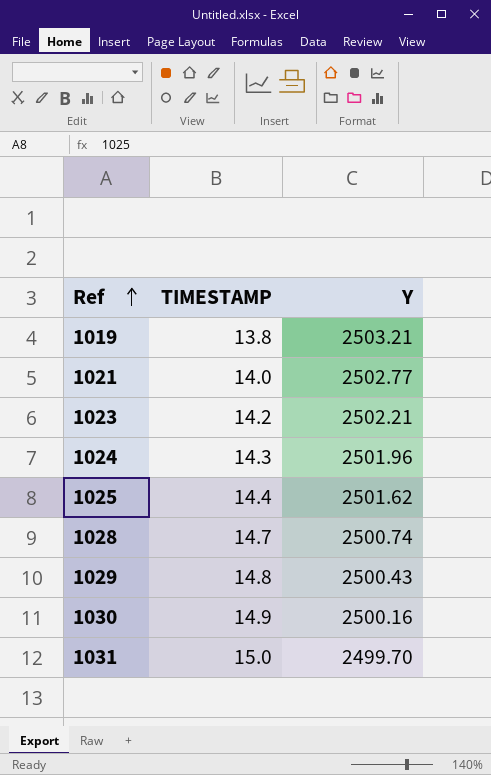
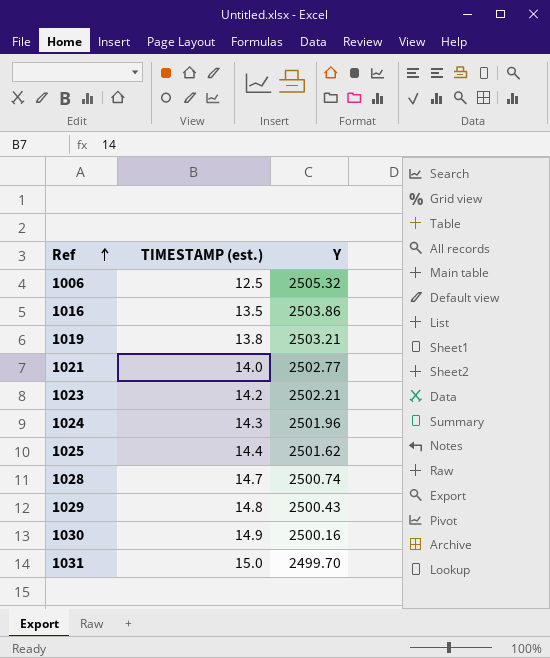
column name: TIMESTAMP -> TIMESTAMP (est.)
row 1006: none -> 12.5 | 2505.32
row 1016: none -> 13.5 | 2503.86

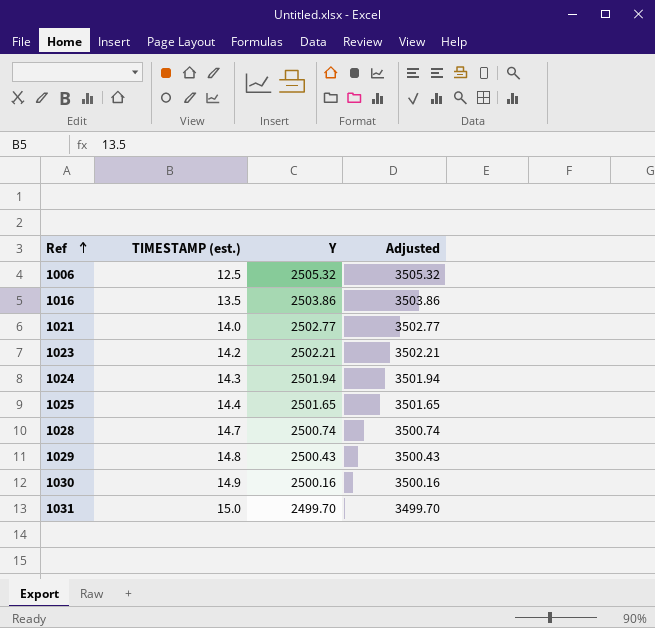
column Adjusted | formula: none -> [Y] + 1000
row 1019: 13.8 | 2503.21 -> none
1024 | Y: 2501.96 -> 2501.94
1025 | Y: 2501.62 -> 2501.65

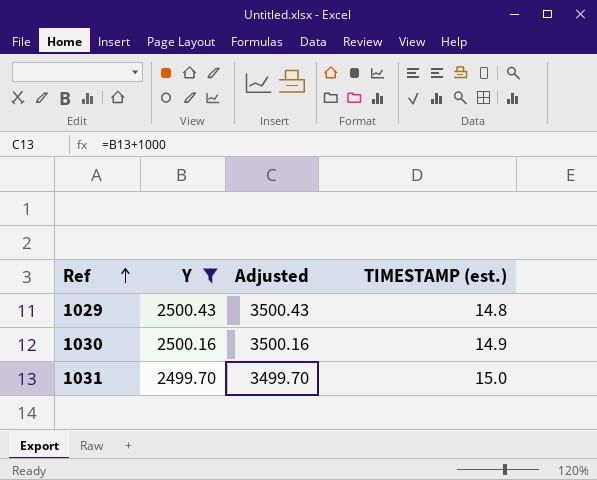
filter: none -> Y <= 2500.43
column TIMESTAMP (est.) | position: 2 -> 4

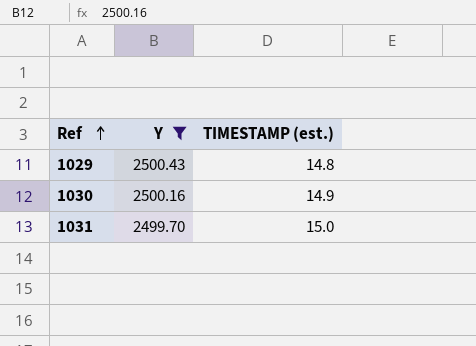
column Adjusted | formula: [Y] + 1000 -> none

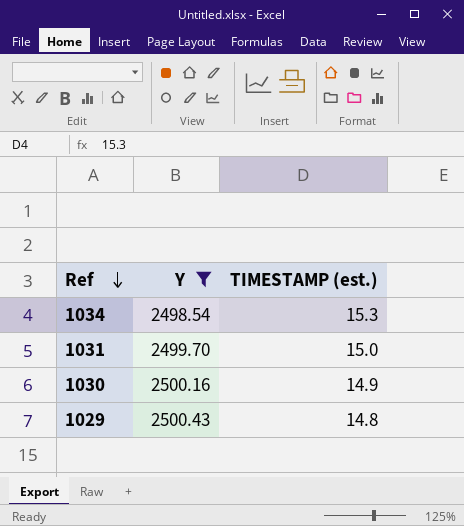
row order: Ref ascending -> Ref descending
row 1034: none -> 2498.54 | 15.3

